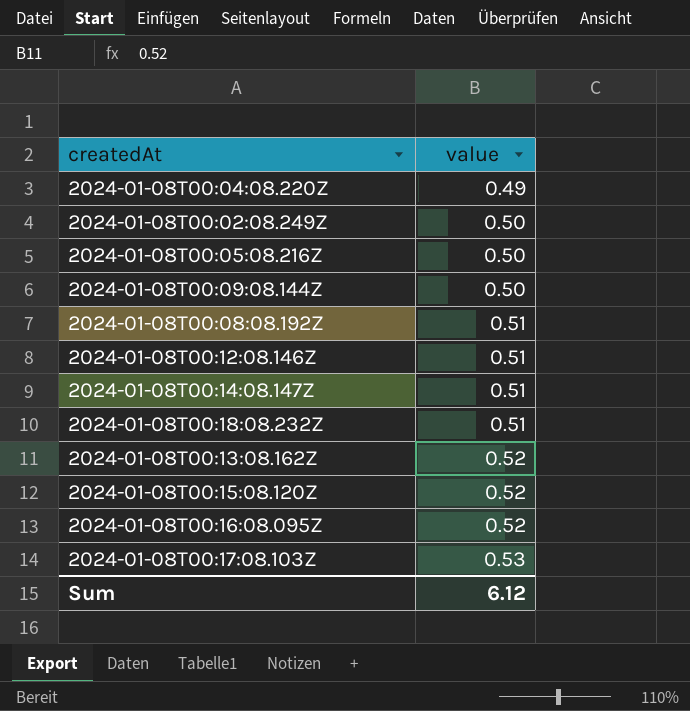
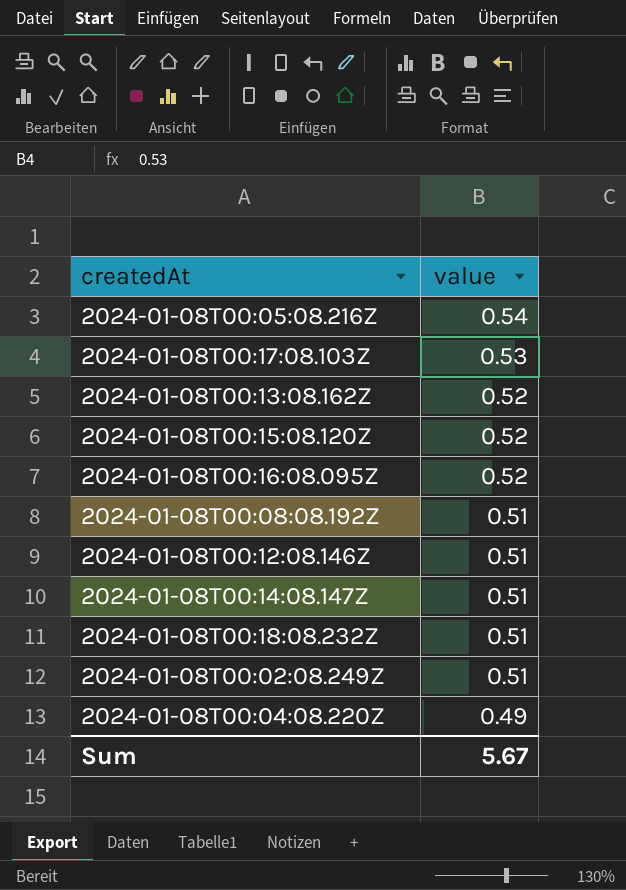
row order: value ascending -> value descending
row 2024-01-08T00:09:08.144Z: 0.50 -> none
2024-01-08T00:05:08.216Z | value: 0.50 -> 0.54
2024-01-08T00:02:08.249Z | value: 0.50 -> 0.51
Sum | value: 6.12 -> 5.67

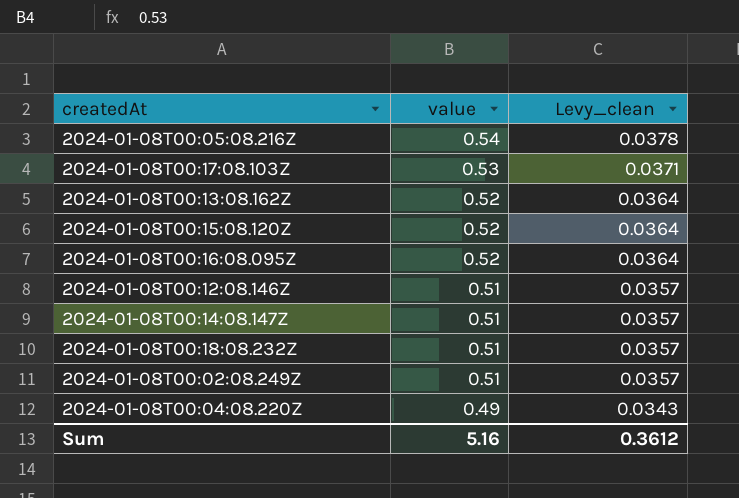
column Levy_clean | formula: none -> [value] * 0.07
row 2024-01-08T00:08:08.192Z: 0.51 -> none
Sum | value: 5.67 -> 5.16

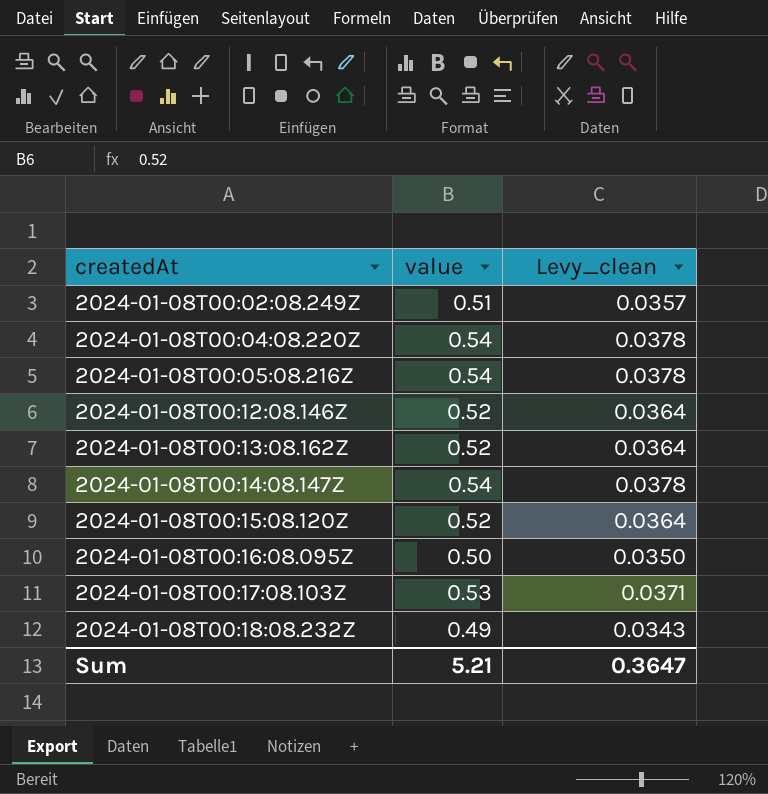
row order: value descending -> createdAt ascending
2024-01-08T00:04:08.220Z | value: 0.49 -> 0.54
2024-01-08T00:04:08.220Z | Levy_clean: 0.0343 -> 0.0378
2024-01-08T00:12:08.146Z | value: 0.51 -> 0.52
2024-01-08T00:12:08.146Z | Levy_clean: 0.0357 -> 0.0364
2024-01-08T00:14:08.147Z | value: 0.51 -> 0.54
2024-01-08T00:14:08.147Z | Levy_clean: 0.0357 -> 0.0378
2024-01-08T00:16:08.095Z | value: 0.52 -> 0.50
2024-01-08T00:16:08.095Z | Levy_clean: 0.0364 -> 0.0350
2024-01-08T00:18:08.232Z | value: 0.51 -> 0.49
2024-01-08T00:18:08.232Z | Levy_clean: 0.0357 -> 0.0343
Sum | value: 5.16 -> 5.21
Sum | Levy_clean: 0.3612 -> 0.3647

